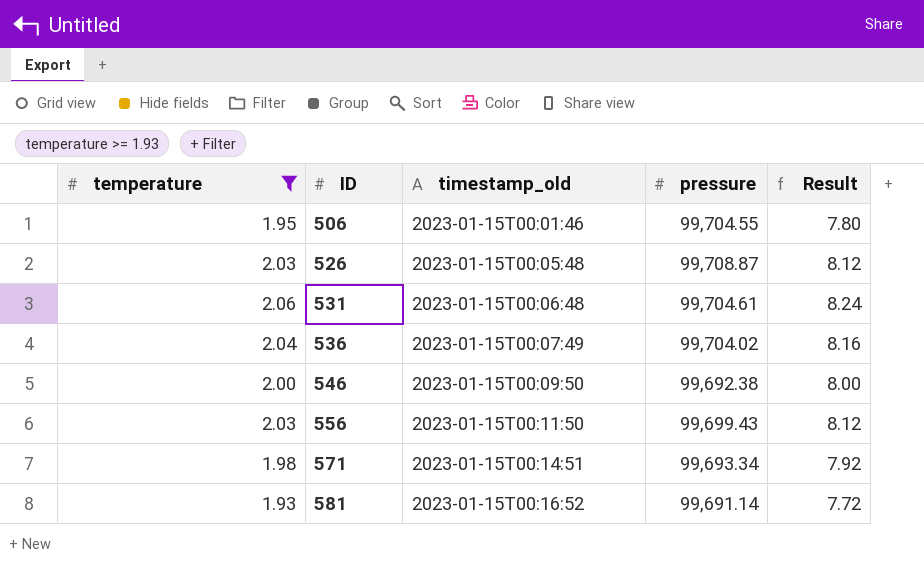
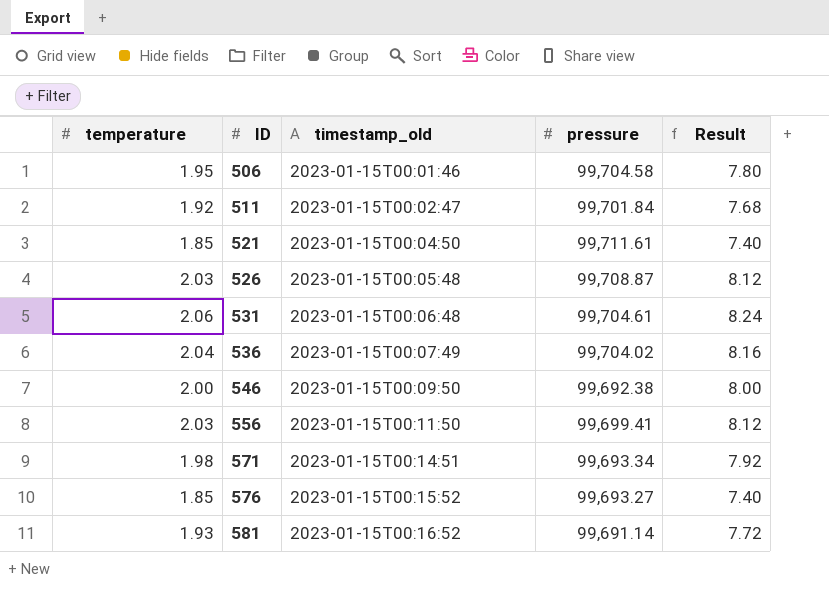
filter: temperature >= 1.93 -> none
506 | pressure: 99,704.55 -> 99,704.58
556 | pressure: 99,699.43 -> 99,699.41

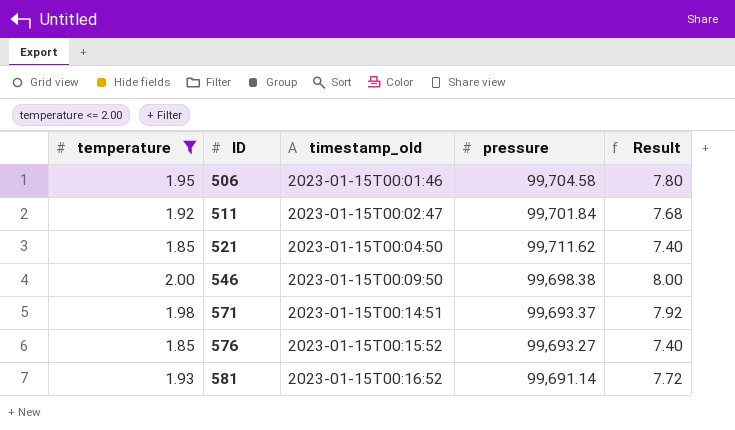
filter: none -> temperature <= 2.00
521 | pressure: 99,711.61 -> 99,711.62
546 | pressure: 99,692.38 -> 99,698.38
571 | pressure: 99,693.34 -> 99,693.37

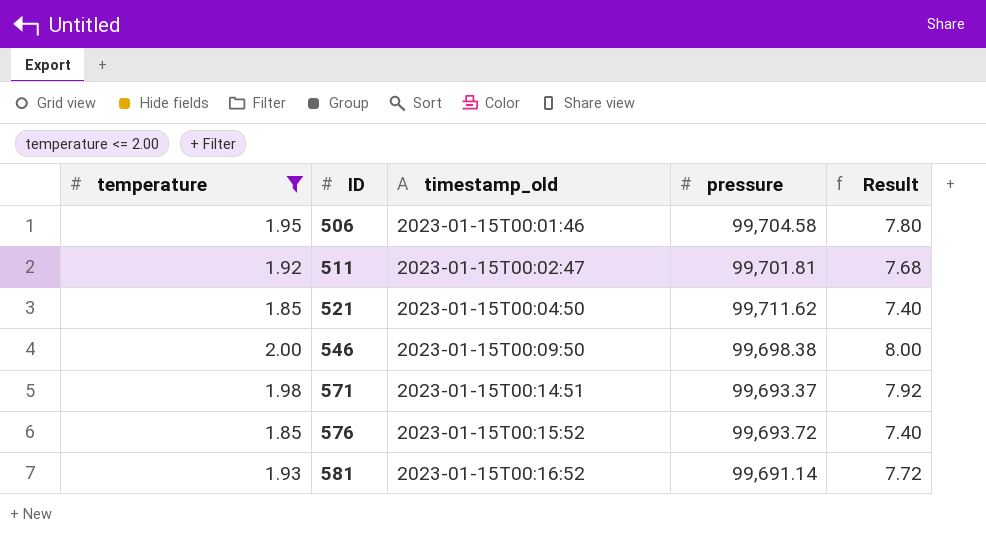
511 | pressure: 99,701.84 -> 99,701.81
576 | pressure: 99,693.27 -> 99,693.72

